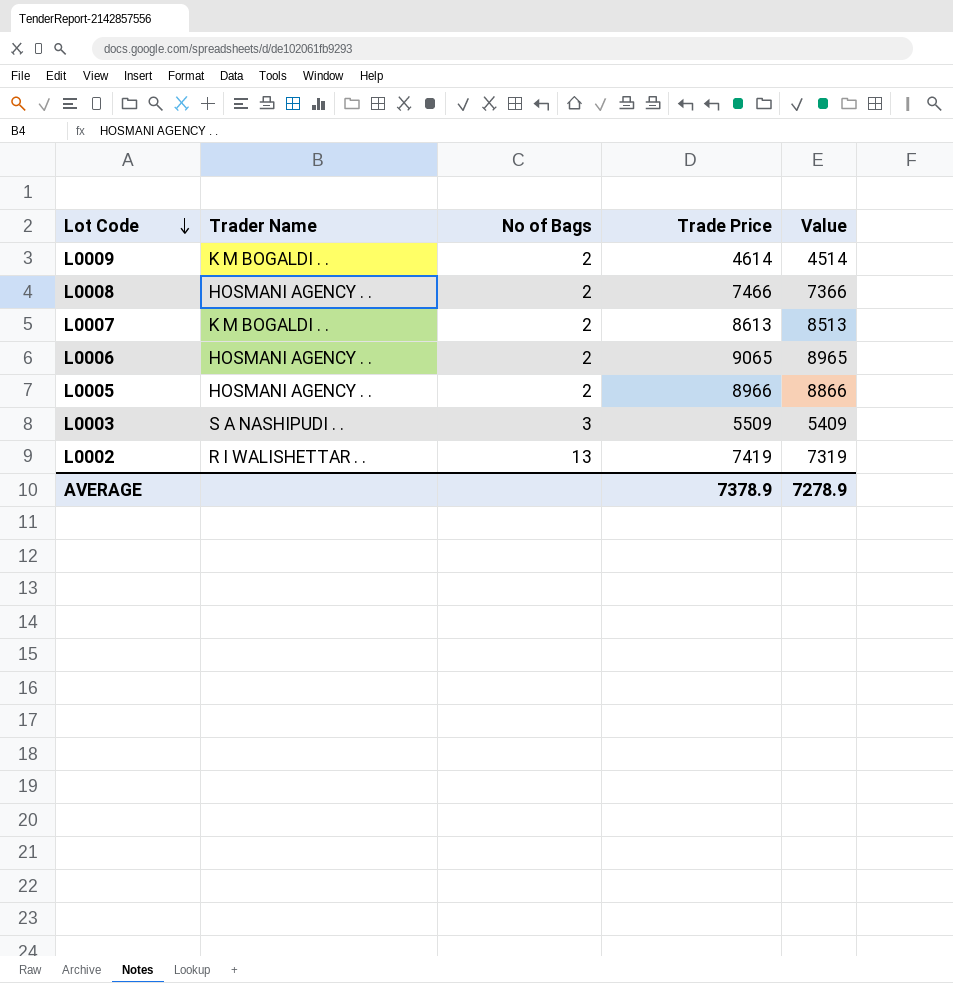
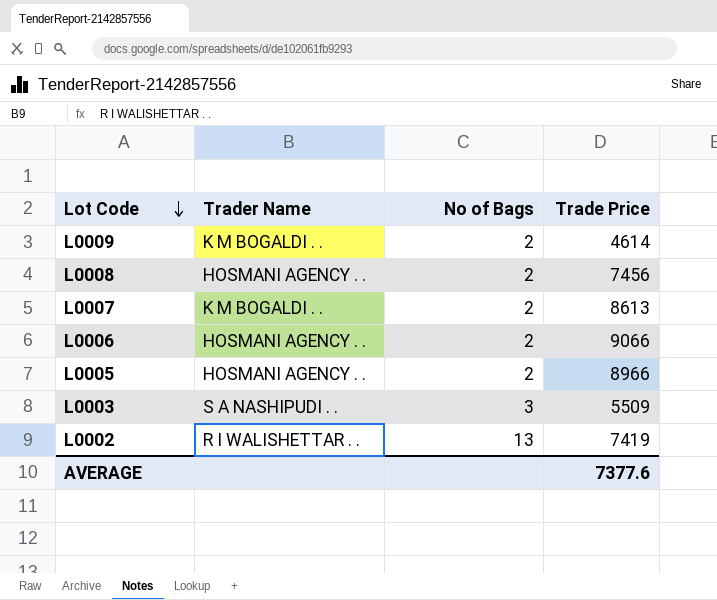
column Value | formula: [Trade Price] - 100 -> none
L0008 | Trade Price: 7466 -> 7456
L0006 | Trade Price: 9065 -> 9066
AVERAGE | Trade Price: 7378.9 -> 7377.6

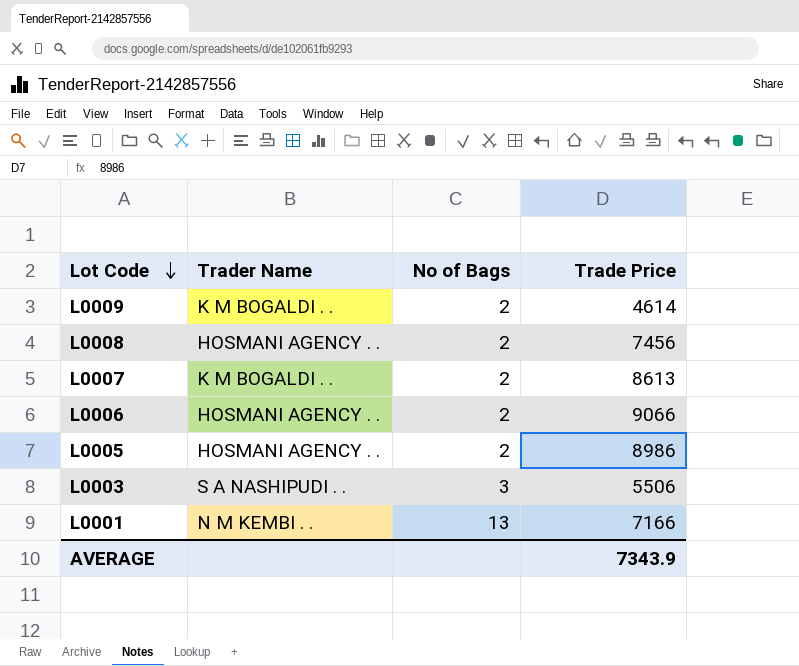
row L0002: R I WALISHETTAR . . | 13 | 7419 -> none
L0005 | Trade Price: 8966 -> 8986
L0003 | Trade Price: 5509 -> 5506
row L0001: none -> N M KEMBI . . | 13 | 7166
AVERAGE | Trade Price: 7377.6 -> 7343.9

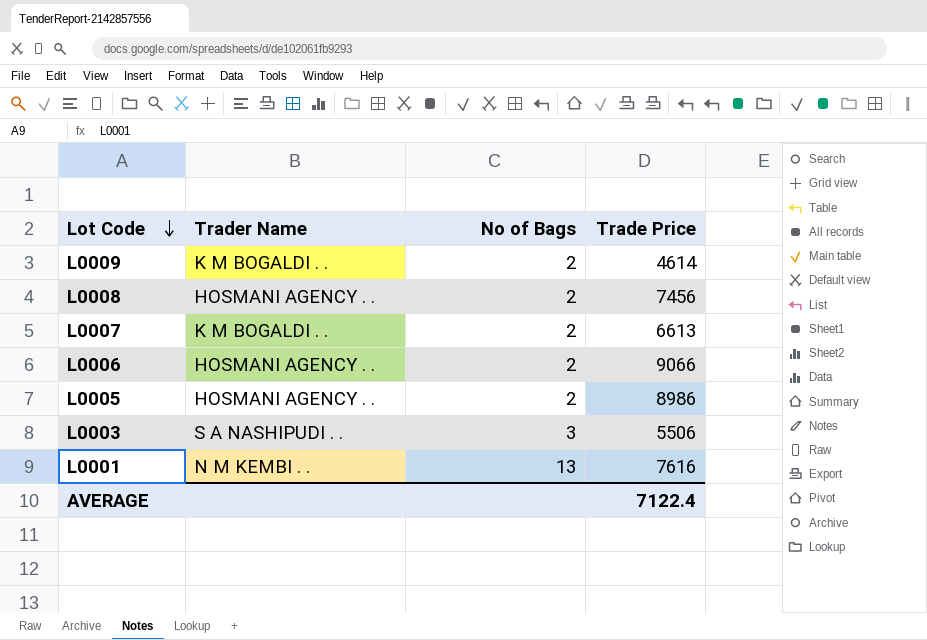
L0007 | Trade Price: 8613 -> 6613
L0001 | Trade Price: 7166 -> 7616
AVERAGE | Trade Price: 7343.9 -> 7122.4

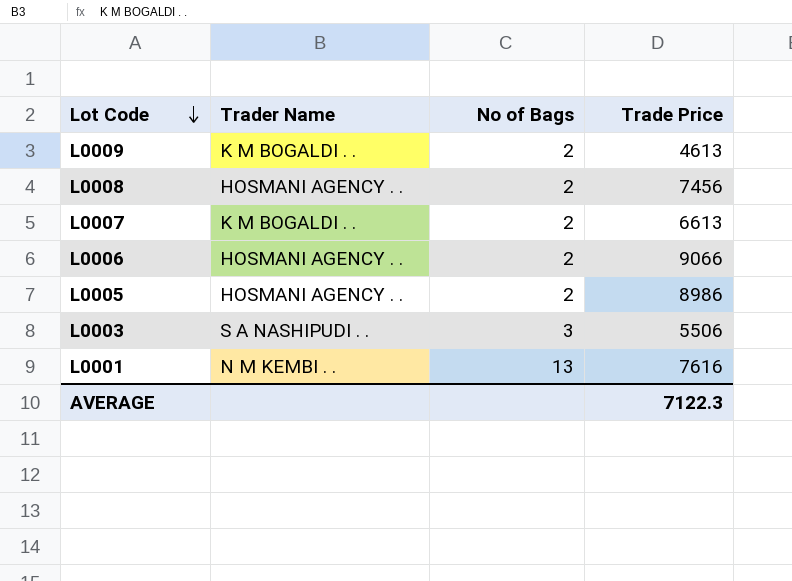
L0009 | Trade Price: 4614 -> 4613
AVERAGE | Trade Price: 7122.4 -> 7122.3

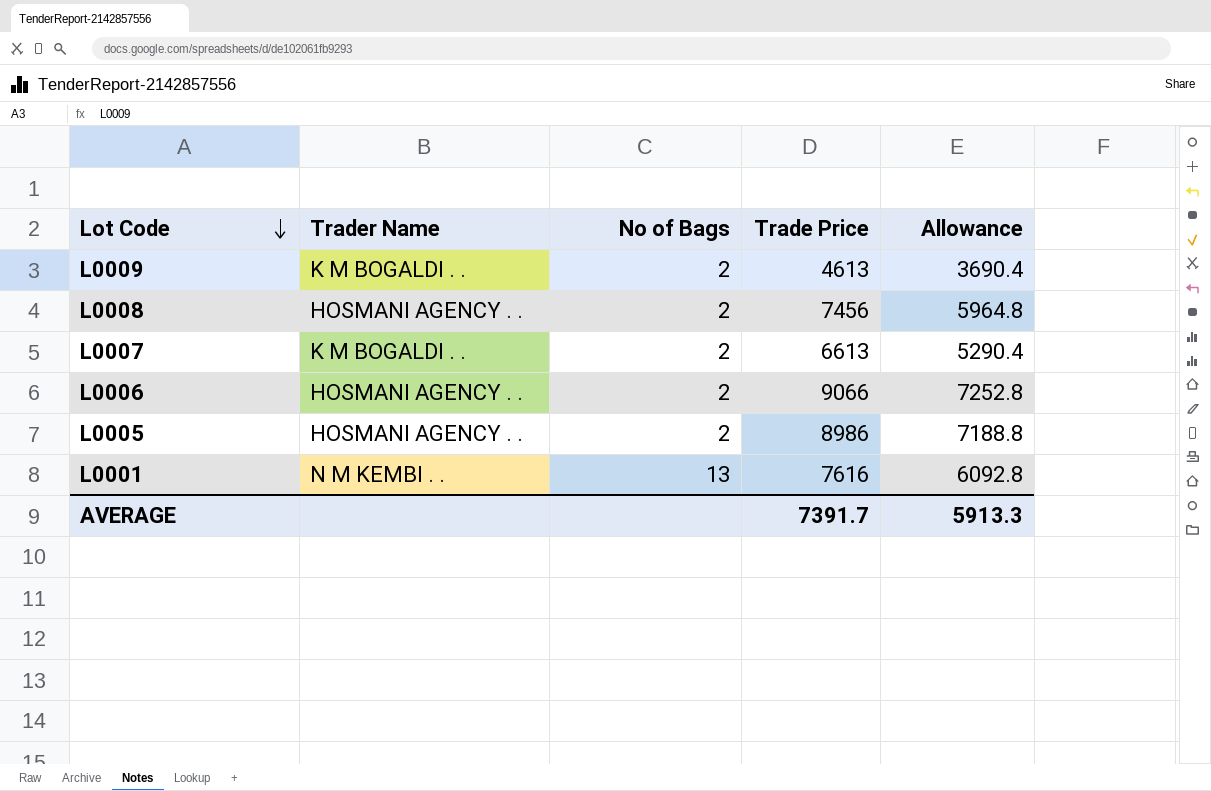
column Allowance | formula: none -> [Trade Price] * 0.8
row L0003: S A NASHIPUDI . . | 3 | 5506 -> none
AVERAGE | Trade Price: 7122.3 -> 7391.7

